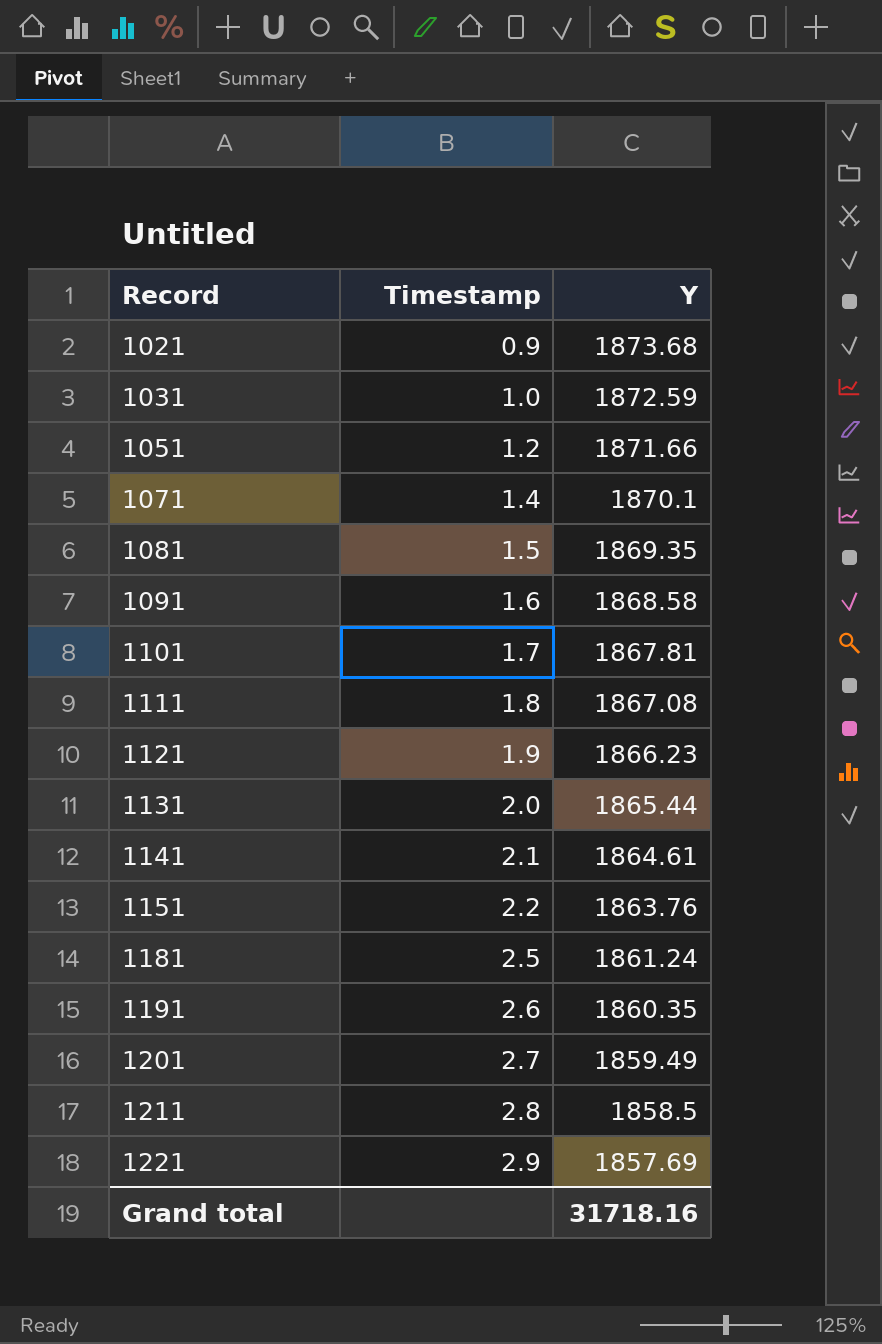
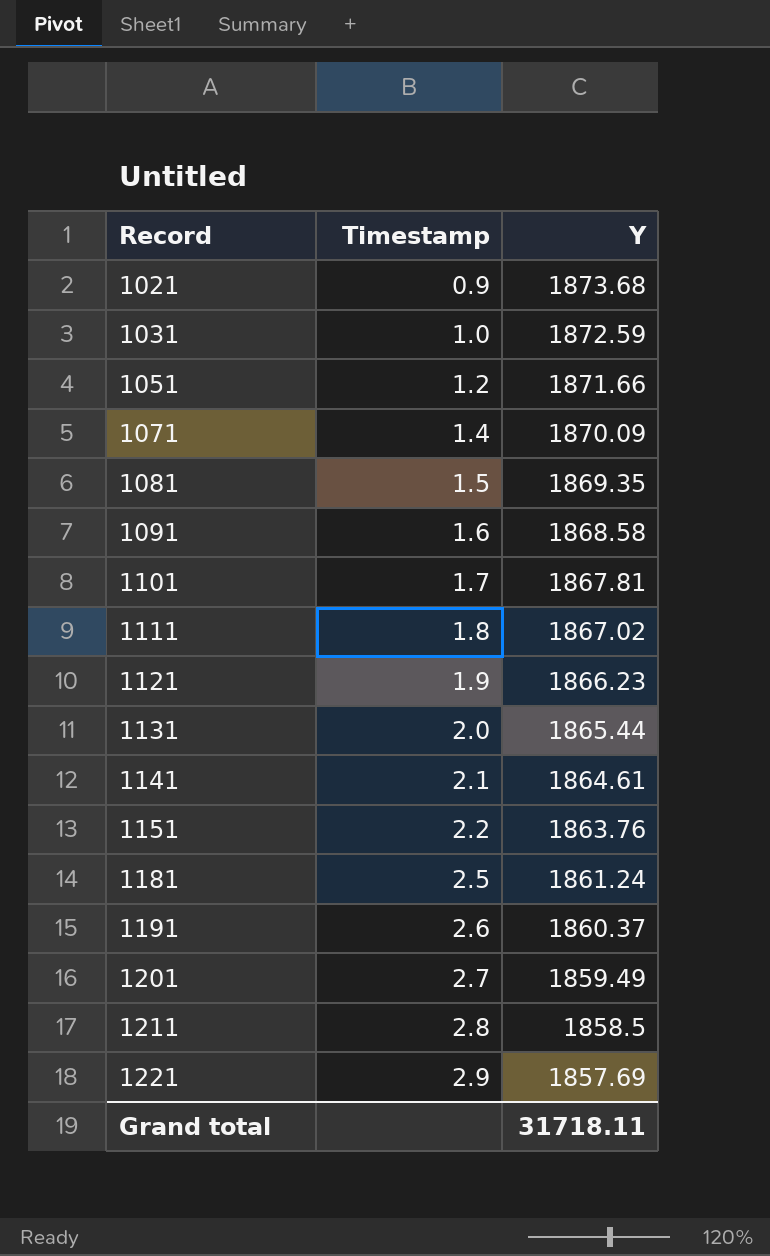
1071 | Y: 1870.1 -> 1870.09
1111 | Y: 1867.08 -> 1867.02
1191 | Y: 1860.35 -> 1860.37
Grand total | Y: 31718.16 -> 31718.11

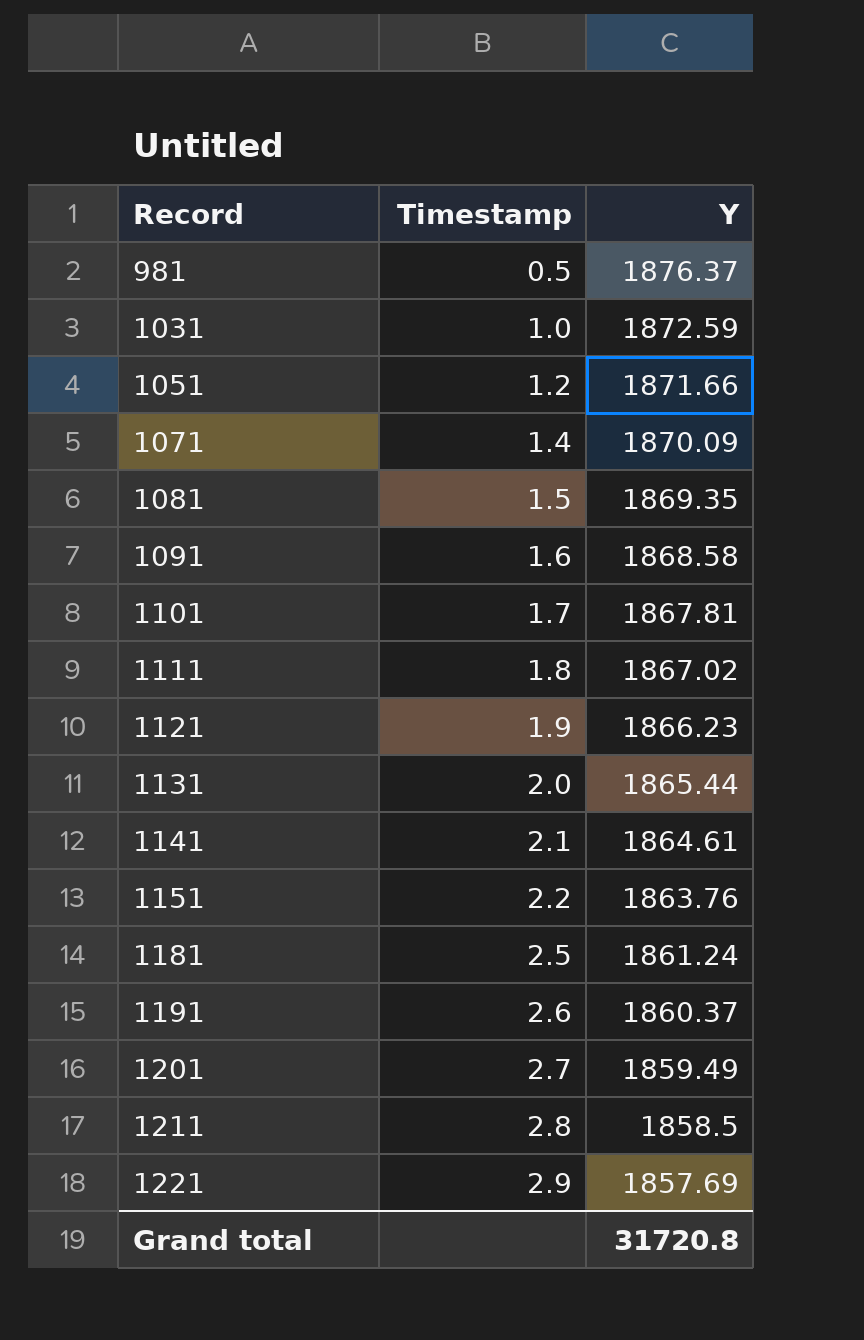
row 1021: 0.9 | 1873.68 -> none
row 981: none -> 0.5 | 1876.37
Grand total | Y: 31718.11 -> 31720.8

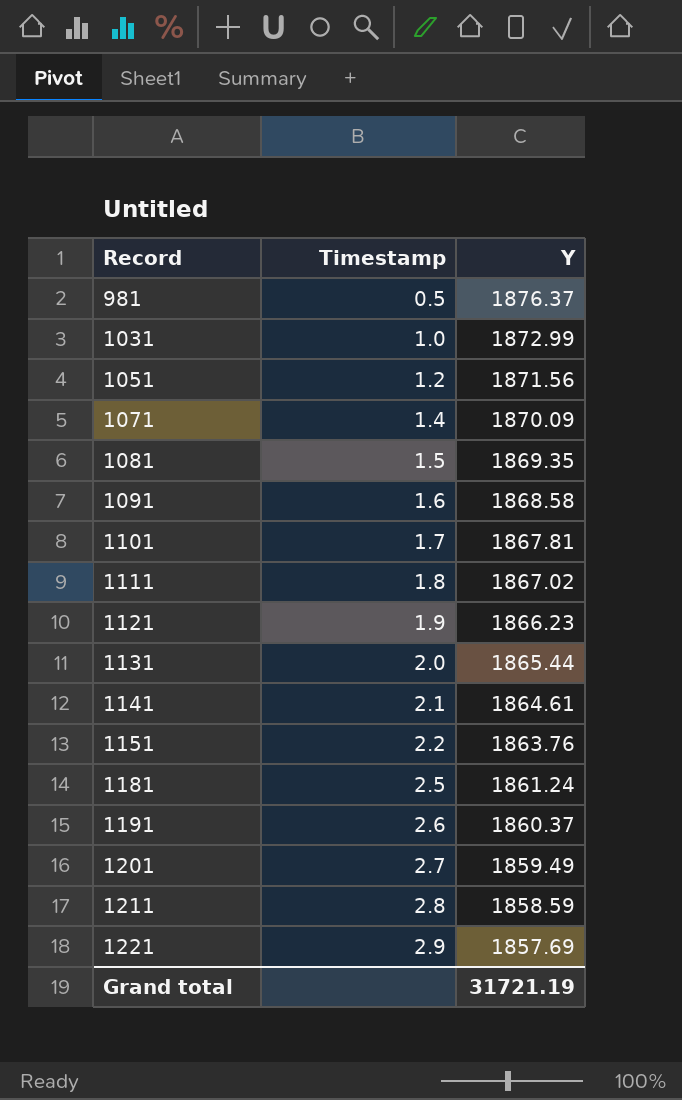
1031 | Y: 1872.59 -> 1872.99
1051 | Y: 1871.66 -> 1871.56
1211 | Y: 1858.5 -> 1858.59
Grand total | Y: 31720.8 -> 31721.19

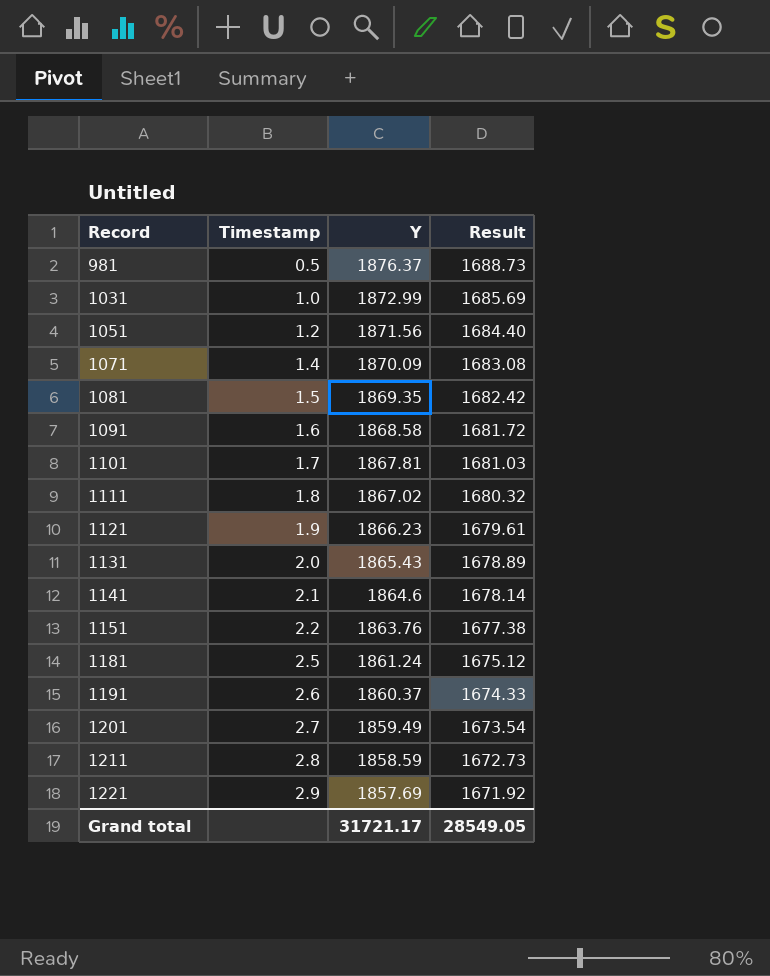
column Result | formula: none -> [Y] * 0.9
1131 | Y: 1865.44 -> 1865.43
1141 | Y: 1864.61 -> 1864.6
Grand total | Y: 31721.19 -> 31721.17

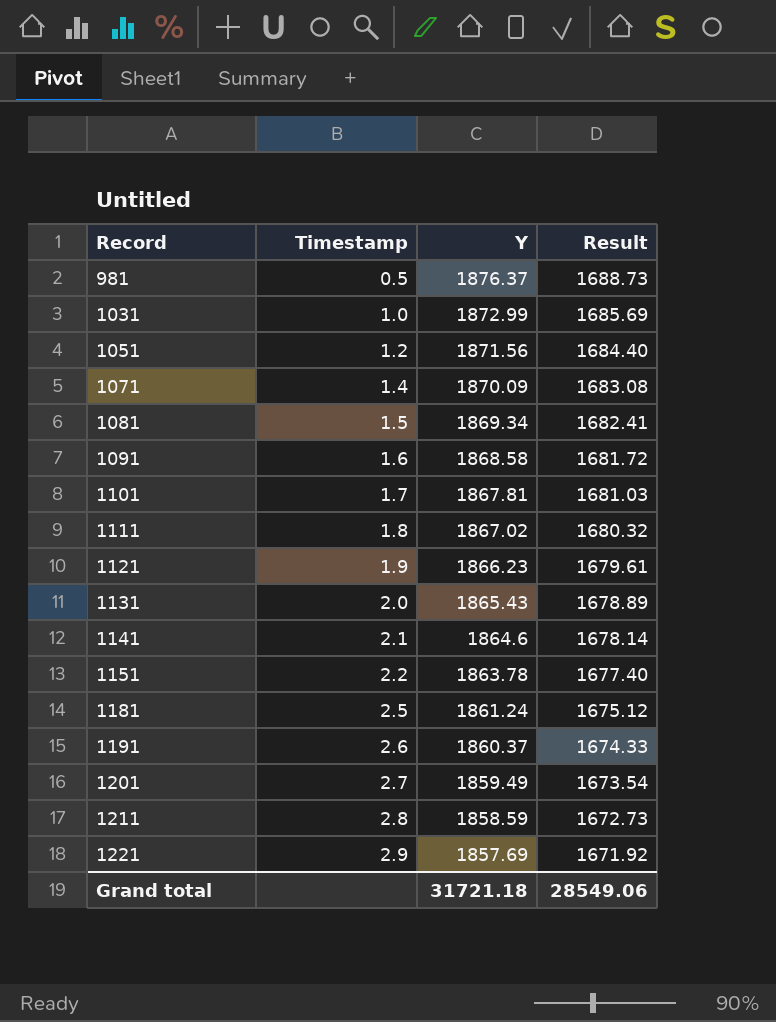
1081 | Y: 1869.35 -> 1869.34
1081 | Result: 1682.42 -> 1682.41
1151 | Y: 1863.76 -> 1863.78
1151 | Result: 1677.38 -> 1677.40
Grand total | Y: 31721.17 -> 31721.18
Grand total | Result: 28549.05 -> 28549.06

